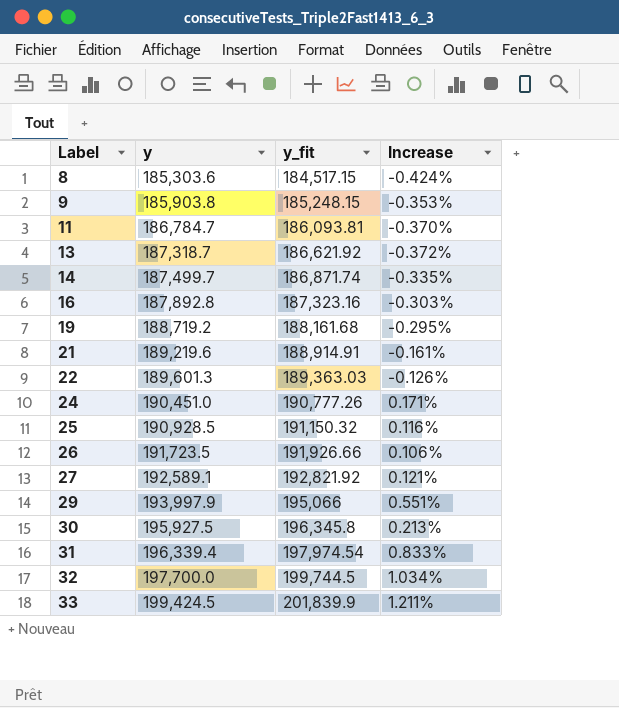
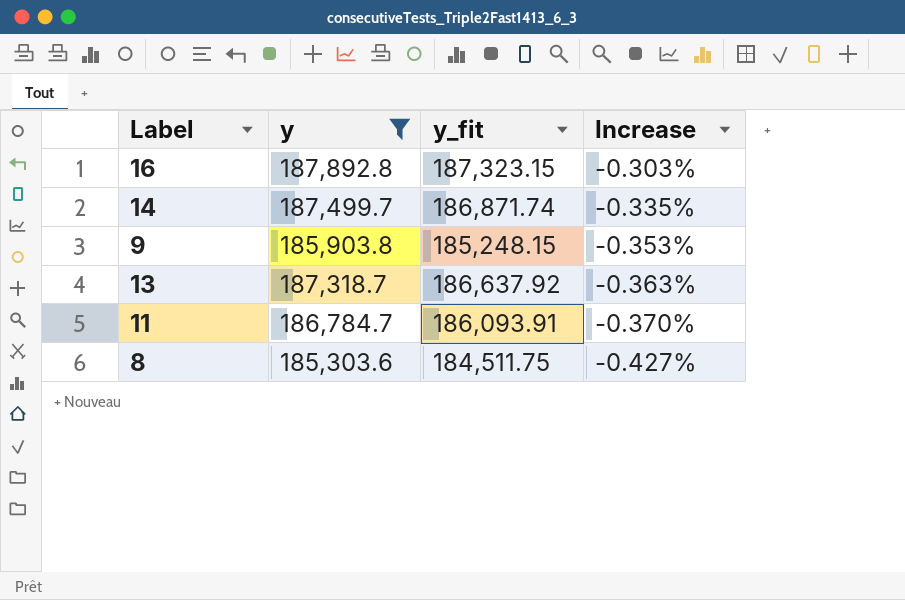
filter: none -> y <= 187,892.8
row order: Label ascending -> Increase descending
16 | y_fit: 187,323.16 -> 187,323.15
13 | y_fit: 186,621.92 -> 186,637.92
13 | Increase: -0.372% -> -0.363%
11 | y_fit: 186,093.81 -> 186,093.91
8 | y_fit: 184,517.15 -> 184,511.75
8 | Increase: -0.424% -> -0.427%

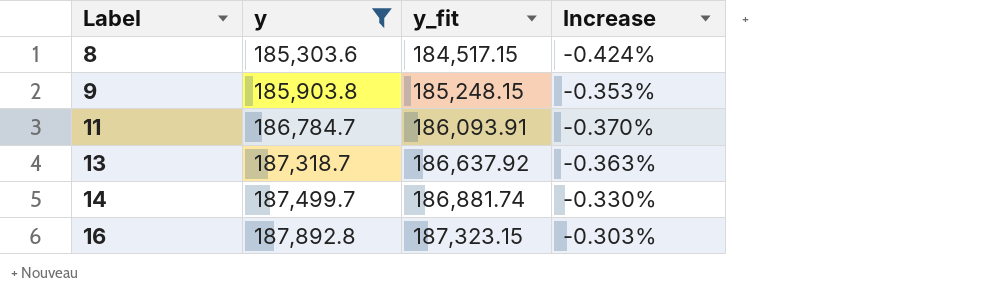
row order: Increase descending -> Label ascending
8 | y_fit: 184,511.75 -> 184,517.15
8 | Increase: -0.427% -> -0.424%
14 | y_fit: 186,871.74 -> 186,881.74
14 | Increase: -0.335% -> -0.330%

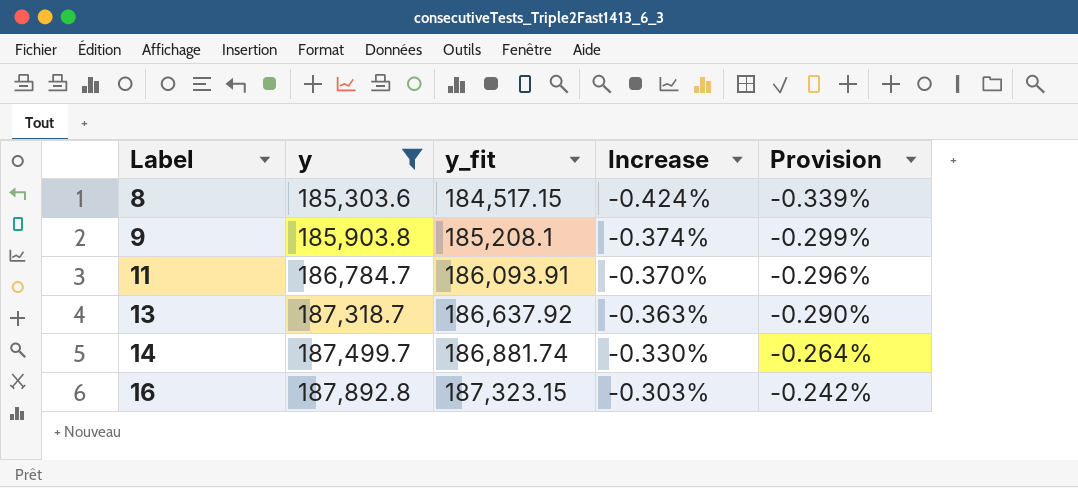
column Provision | formula: none -> [Increase] * 0.8
9 | y_fit: 185,248.15 -> 185,208.1
9 | Increase: -0.353% -> -0.374%

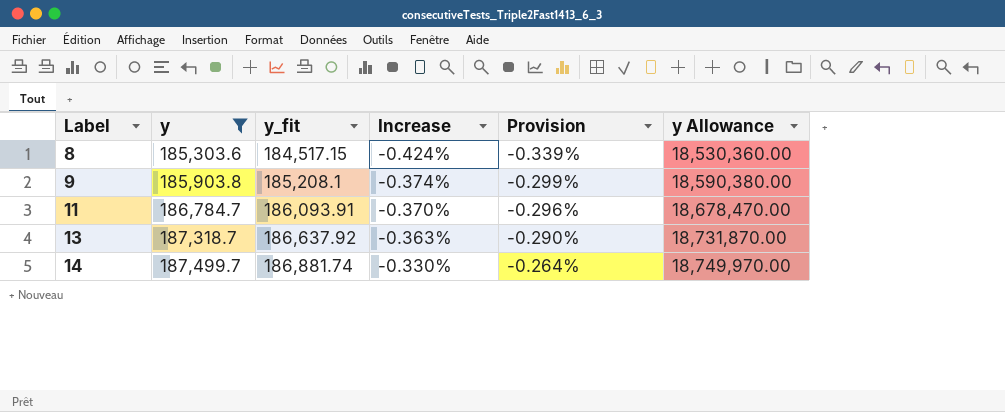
column y Allowance | formula: none -> [y] * 100
row 16: 187,892.8 | 187,323.15 | -0.303% | -0.242% -> none

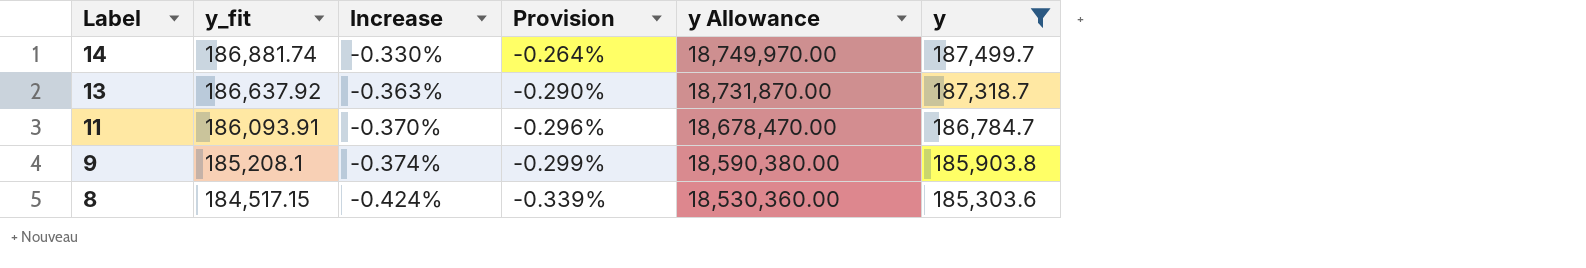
row order: Label ascending -> Label descending
column y | position: 2 -> 6

